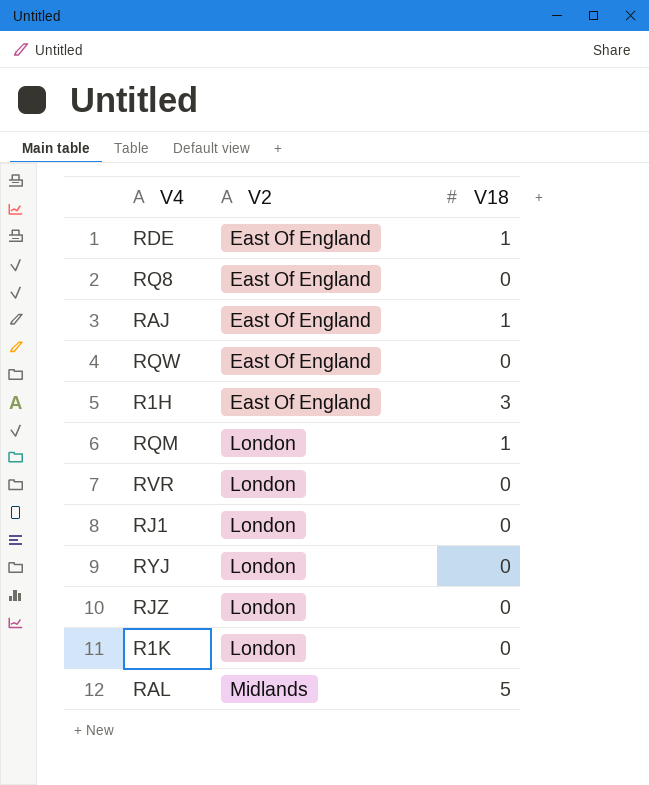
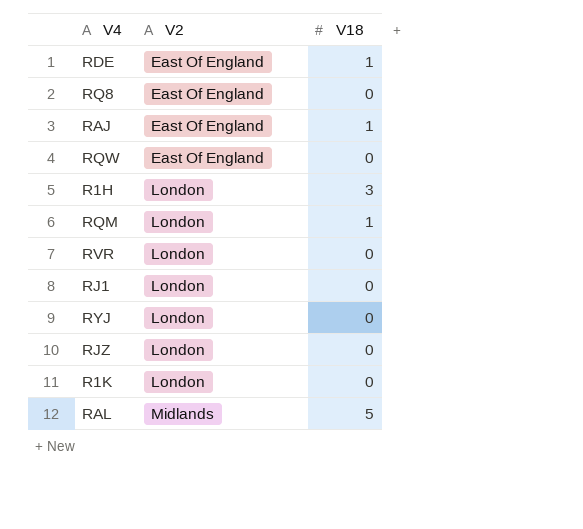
R1H | V2: East Of England -> London

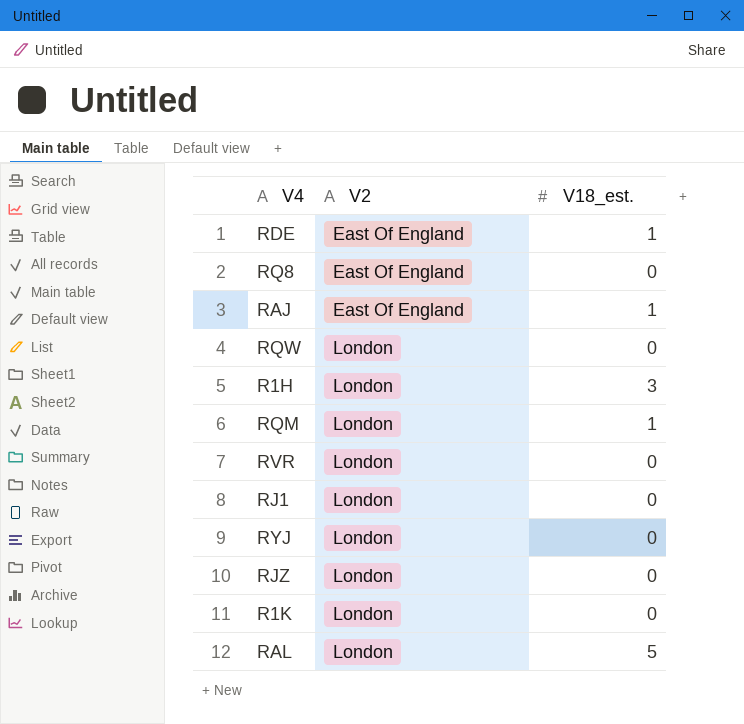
column name: V18 -> V18_est.
RQW | V2: East Of England -> London
RAL | V2: Midlands -> London

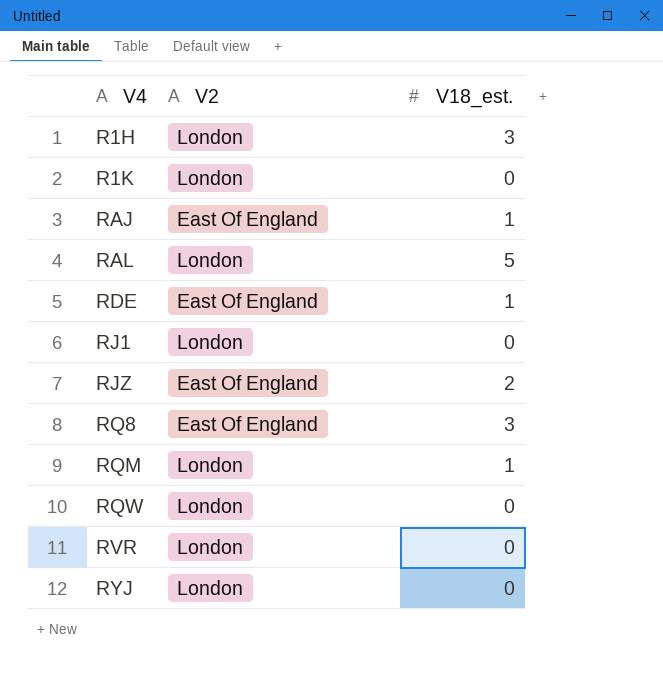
row order: V2 ascending -> V4 ascending
RJZ | V2: London -> East Of England
RJZ | V18_est.: 0 -> 2
RQ8 | V18_est.: 0 -> 3

